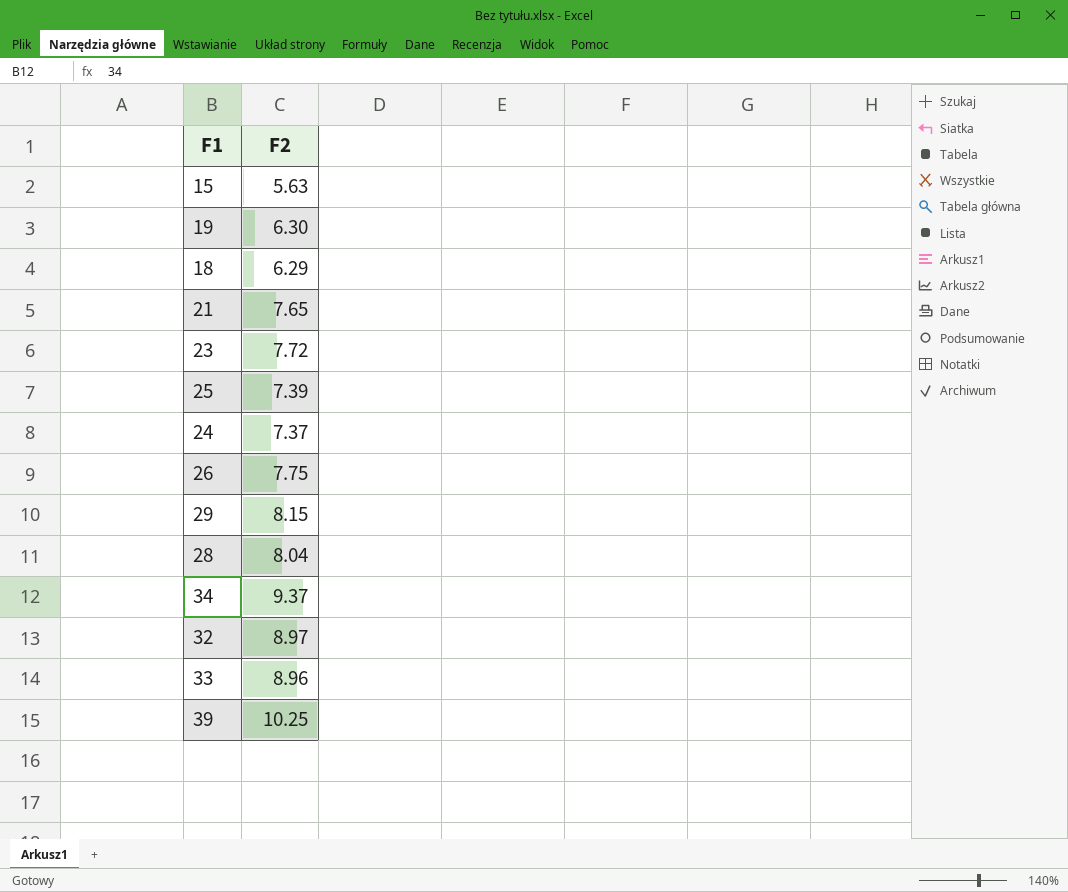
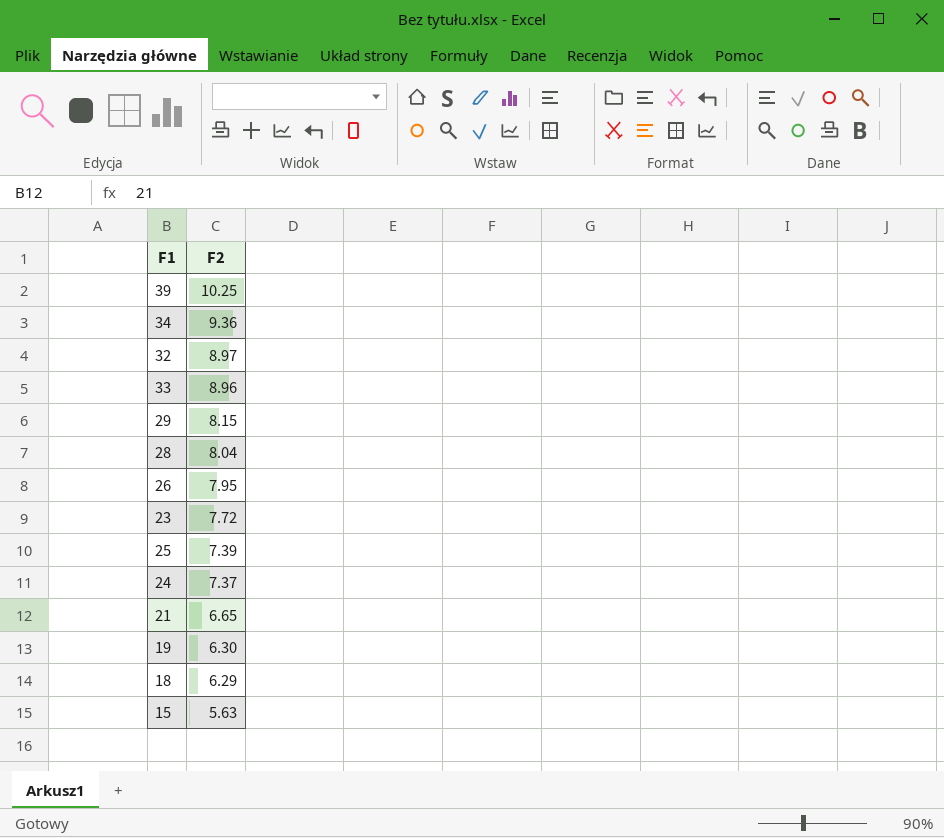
row order: none -> F2 descending
34 | F2: 9.37 -> 9.36
26 | F2: 7.75 -> 7.95
21 | F2: 7.65 -> 6.65

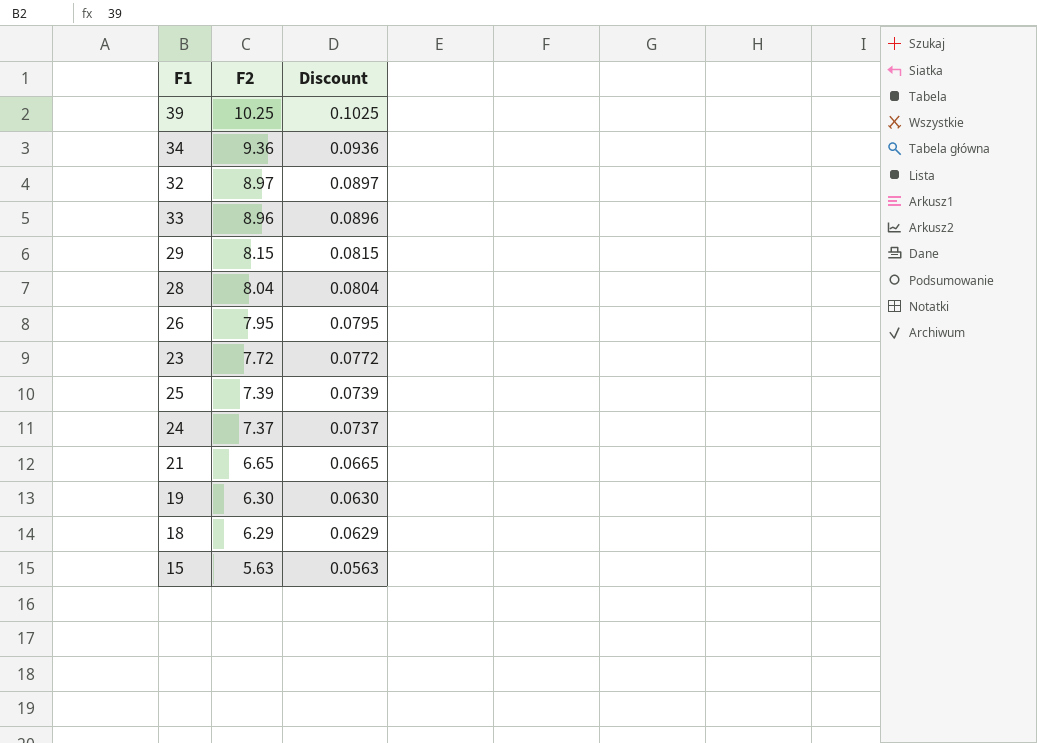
column Discount | formula: none -> [F2] * 0.01

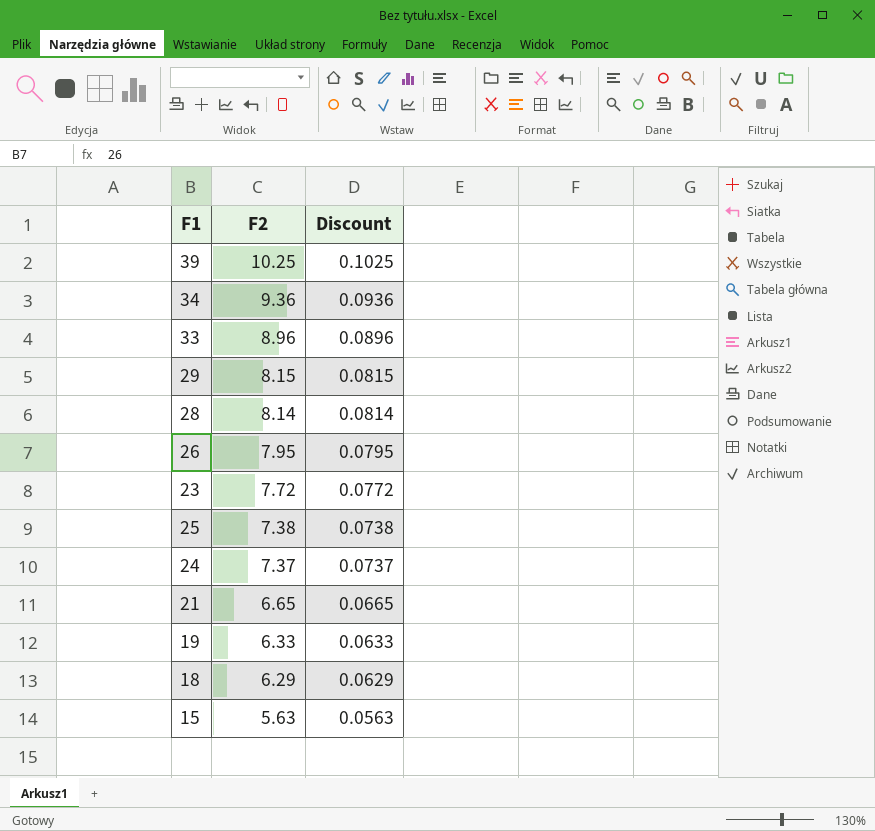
row 32: 8.97 | 0.0897 -> none
28 | F2: 8.04 -> 8.14
28 | Discount: 0.0804 -> 0.0814
25 | F2: 7.39 -> 7.38
25 | Discount: 0.0739 -> 0.0738
19 | F2: 6.30 -> 6.33
19 | Discount: 0.0630 -> 0.0633

